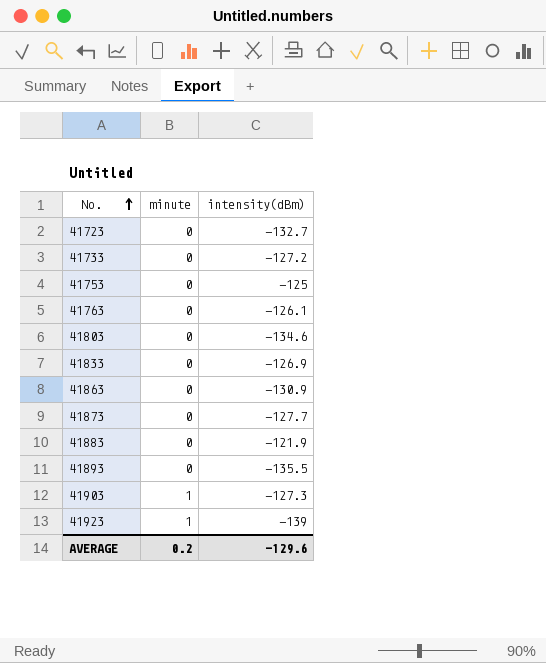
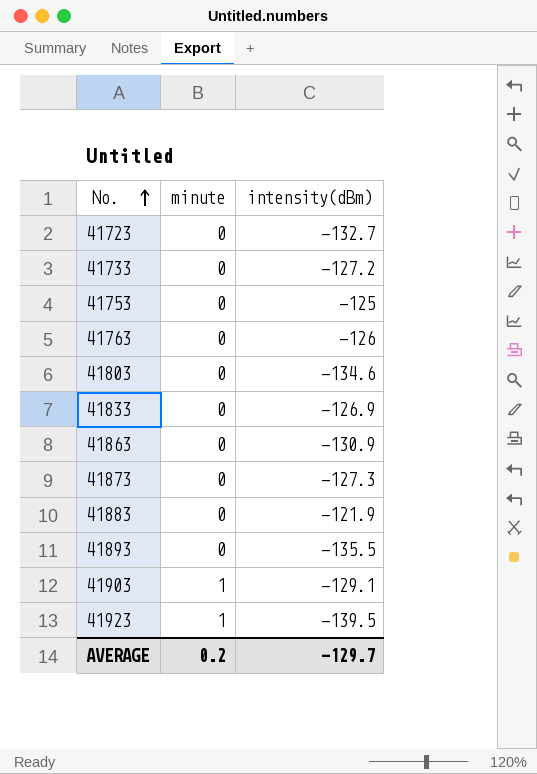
41763 | intensity(dBm): -126.1 -> -126
41873 | intensity(dBm): -127.7 -> -127.3
41903 | intensity(dBm): -127.3 -> -129.1
41923 | intensity(dBm): -139 -> -139.5
AVERAGE | intensity(dBm): -129.6 -> -129.7

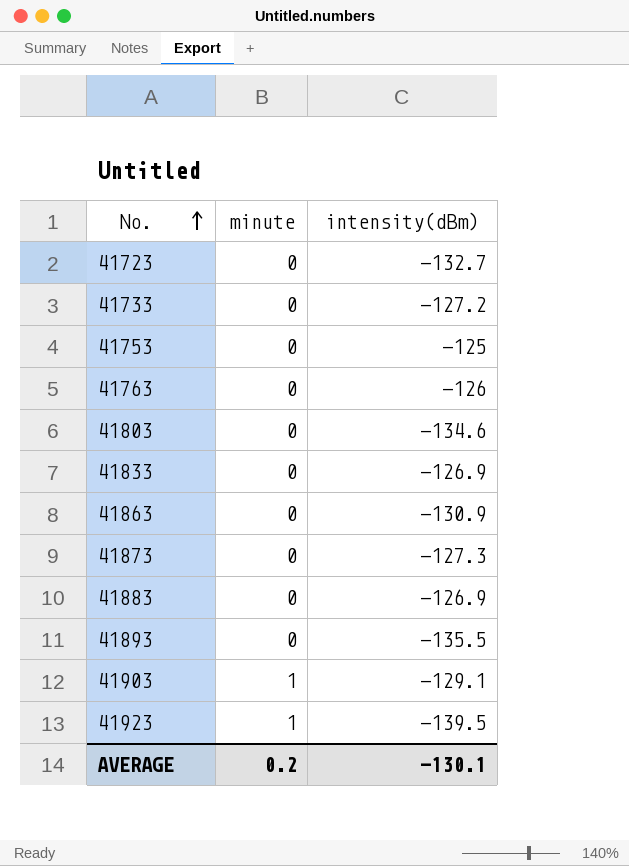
41883 | intensity(dBm): -121.9 -> -126.9
AVERAGE | intensity(dBm): -129.7 -> -130.1

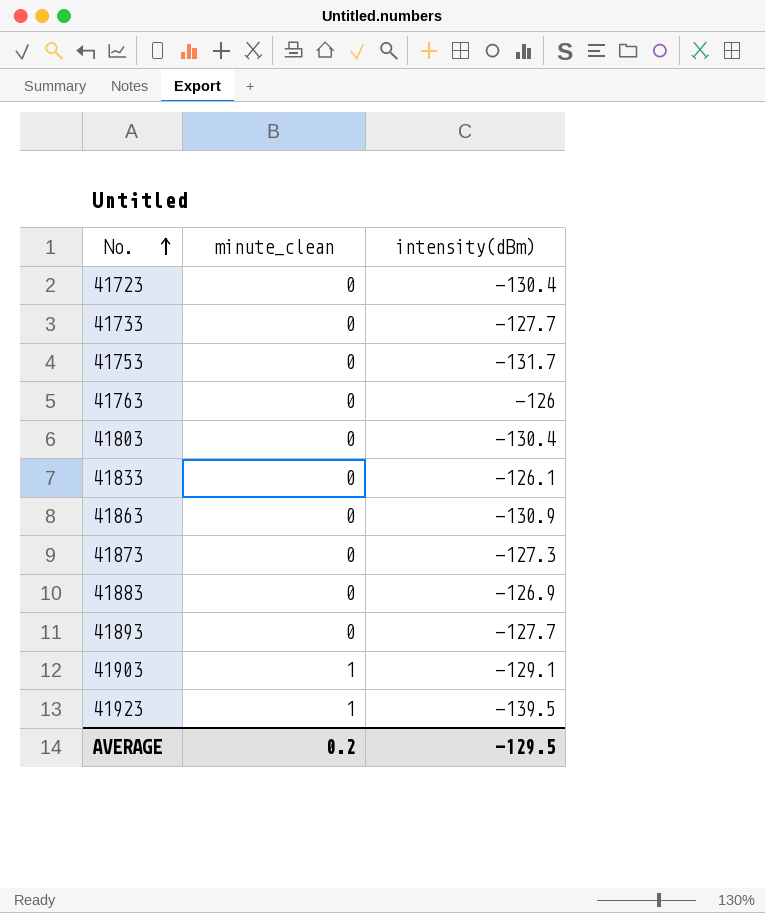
column name: minute -> minute_clean
41723 | intensity(dBm): -132.7 -> -130.4
41733 | intensity(dBm): -127.2 -> -127.7
41753 | intensity(dBm): -125 -> -131.7
41803 | intensity(dBm): -134.6 -> -130.4
41833 | intensity(dBm): -126.9 -> -126.1
41893 | intensity(dBm): -135.5 -> -127.7
AVERAGE | intensity(dBm): -130.1 -> -129.5

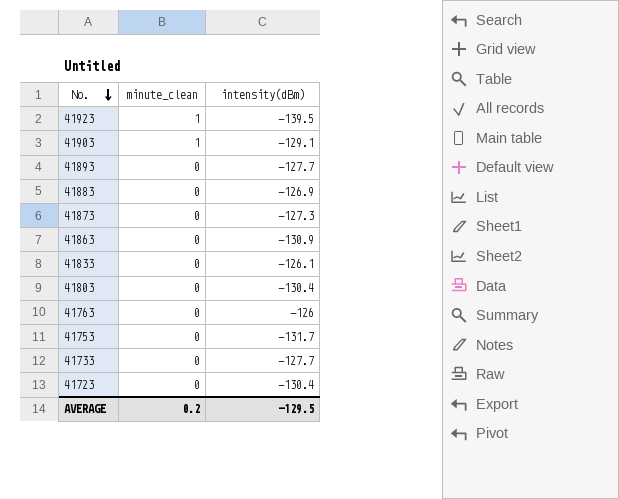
row order: No. ascending -> No. descending

